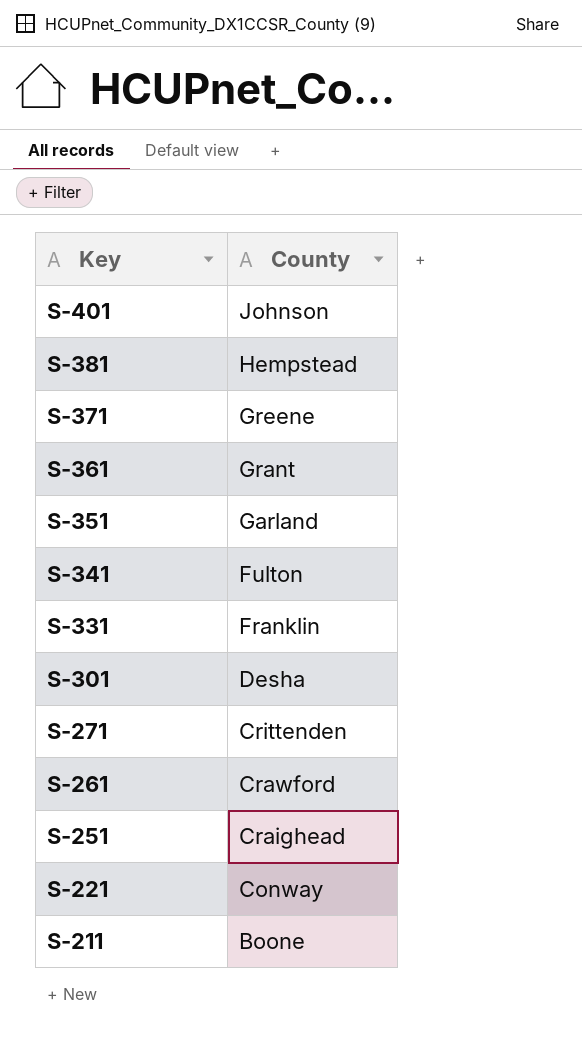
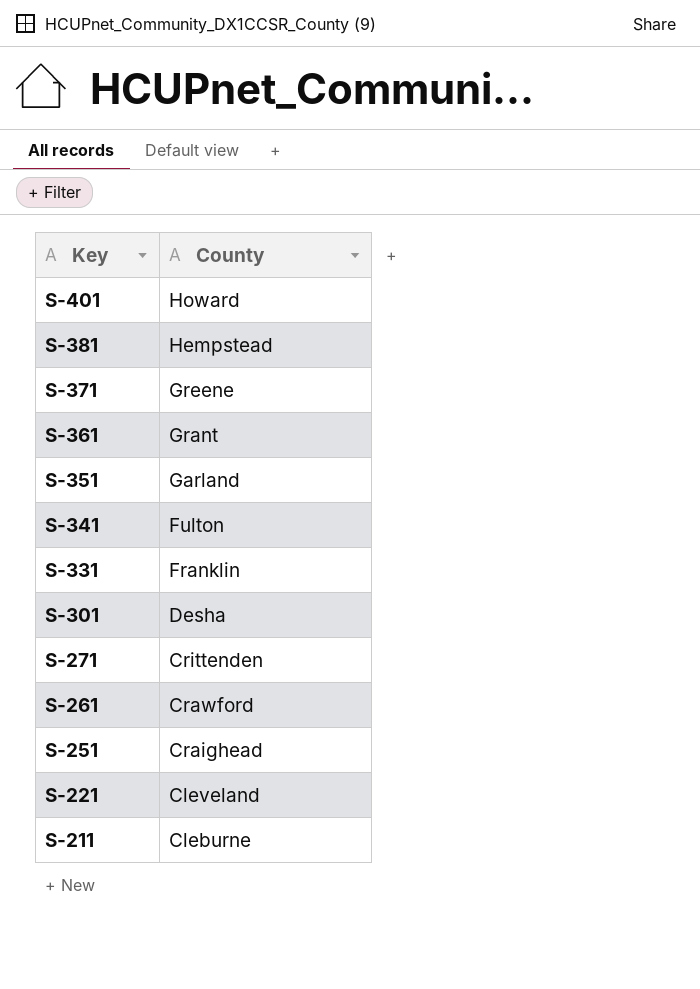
S-401 | County: Johnson -> Howard
S-221 | County: Conway -> Cleveland
S-211 | County: Boone -> Cleburne

